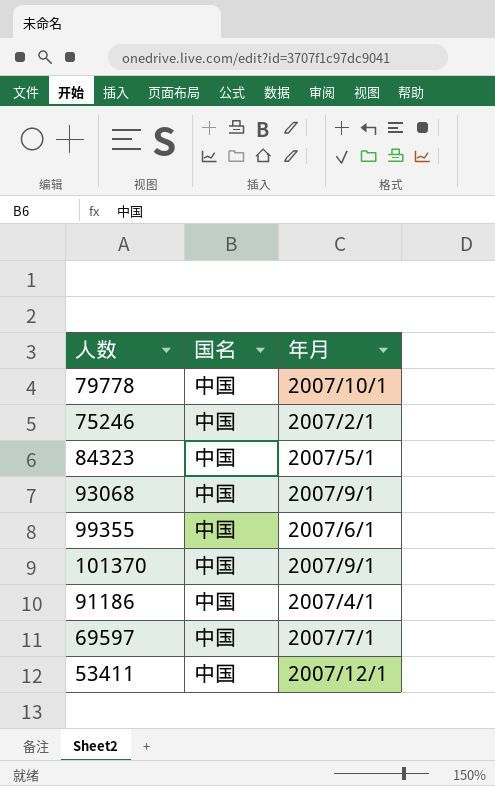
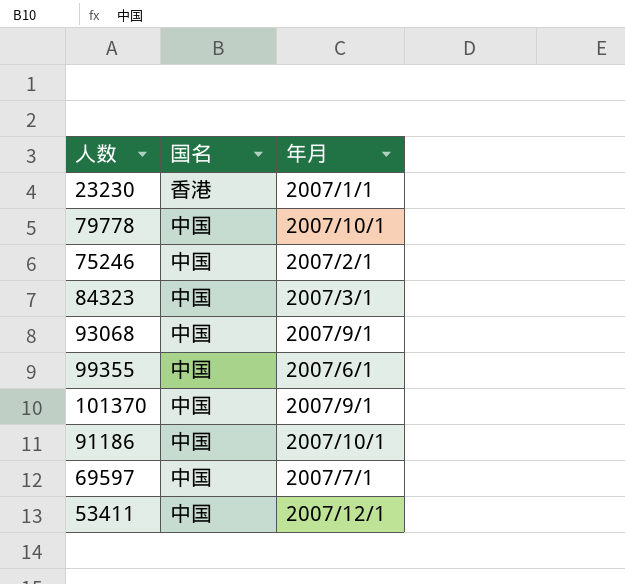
row 23230: none -> 香港 | 2007/1/1
84323 | 年月: 2007/5/1 -> 2007/3/1
91186 | 年月: 2007/4/1 -> 2007/10/1

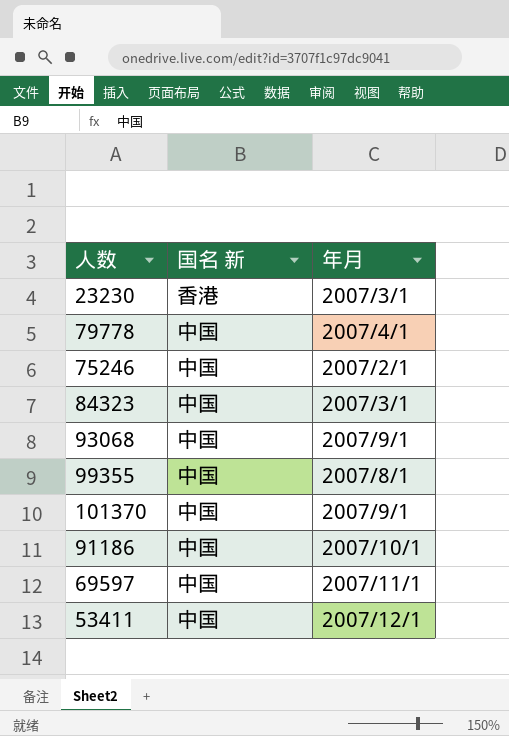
column name: 国名 -> 国名 新
23230 | 年月: 2007/1/1 -> 2007/3/1
79778 | 年月: 2007/10/1 -> 2007/4/1
99355 | 年月: 2007/6/1 -> 2007/8/1
69597 | 年月: 2007/7/1 -> 2007/11/1

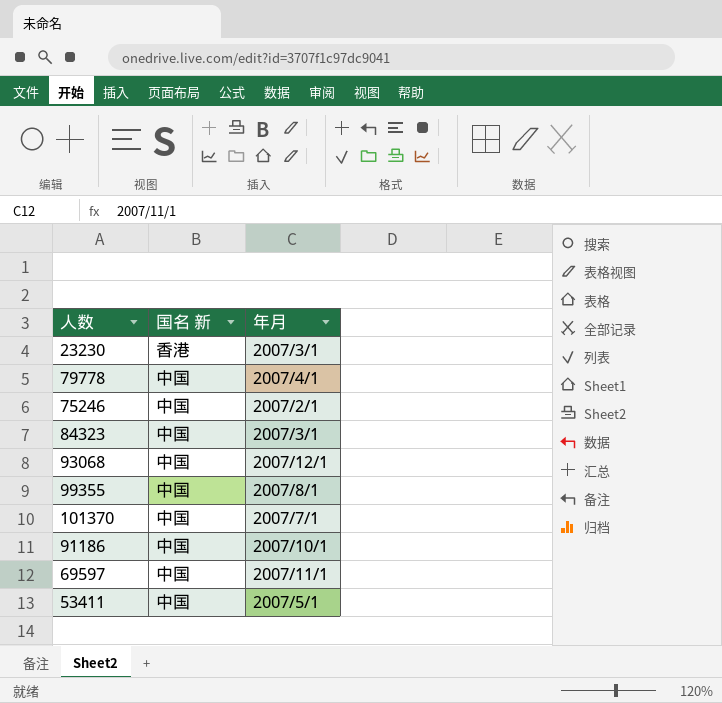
93068 | 年月: 2007/9/1 -> 2007/12/1
101370 | 年月: 2007/9/1 -> 2007/7/1
53411 | 年月: 2007/12/1 -> 2007/5/1

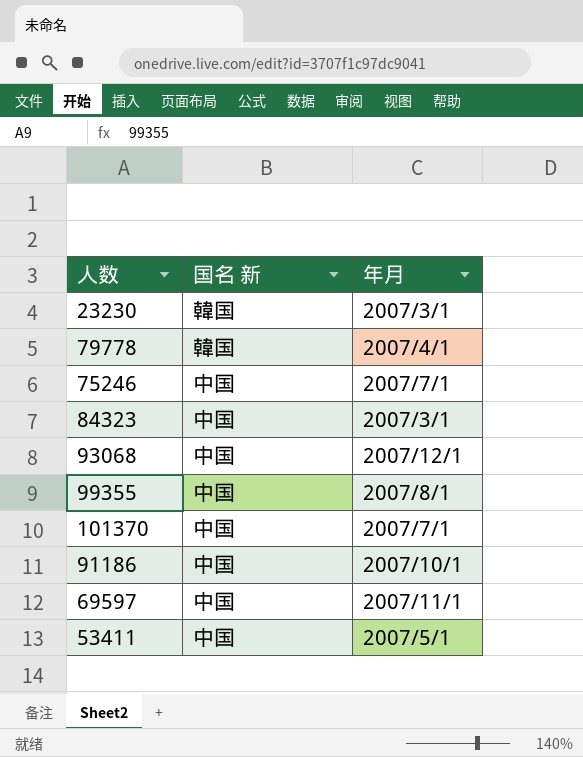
23230 | 国名 新: 香港 -> 韓国
79778 | 国名 新: 中国 -> 韓国
75246 | 年月: 2007/2/1 -> 2007/7/1

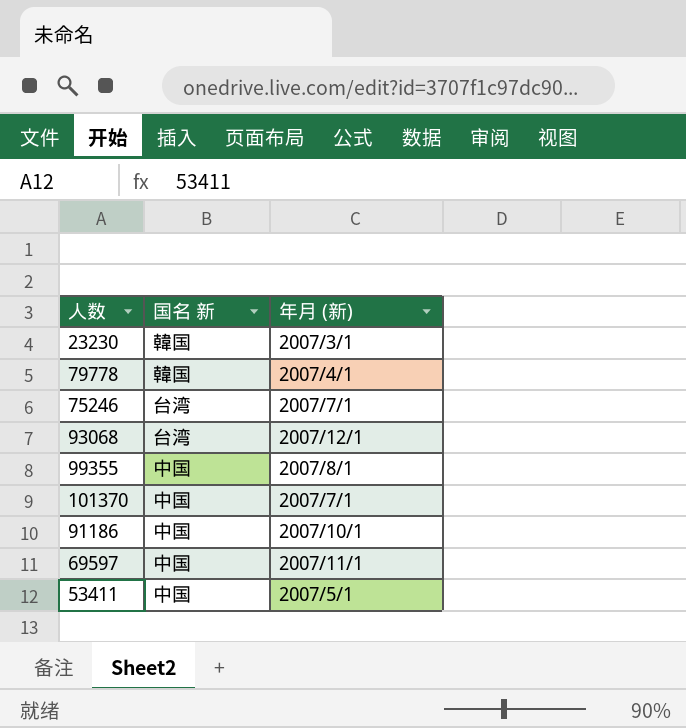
column name: 年月 -> 年月 (新)
row 84323: 中国 | 2007/3/1 -> none
75246 | 国名 新: 中国 -> 台湾
93068 | 国名 新: 中国 -> 台湾

